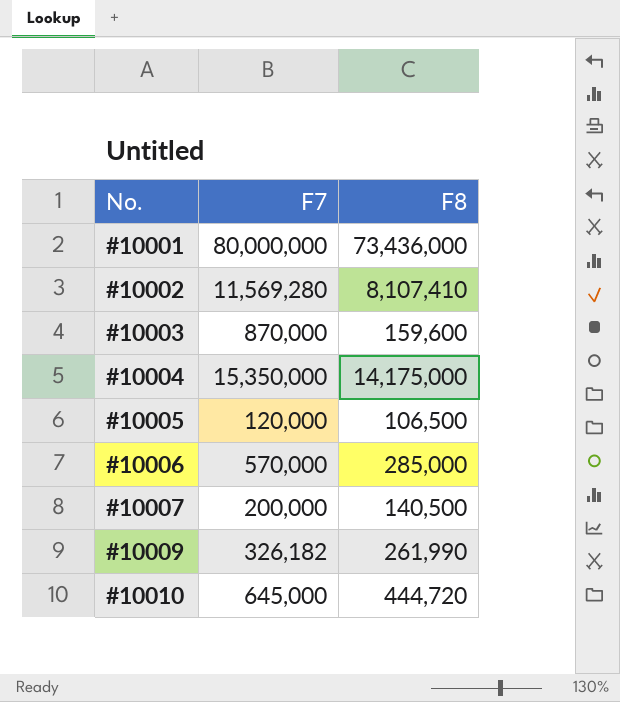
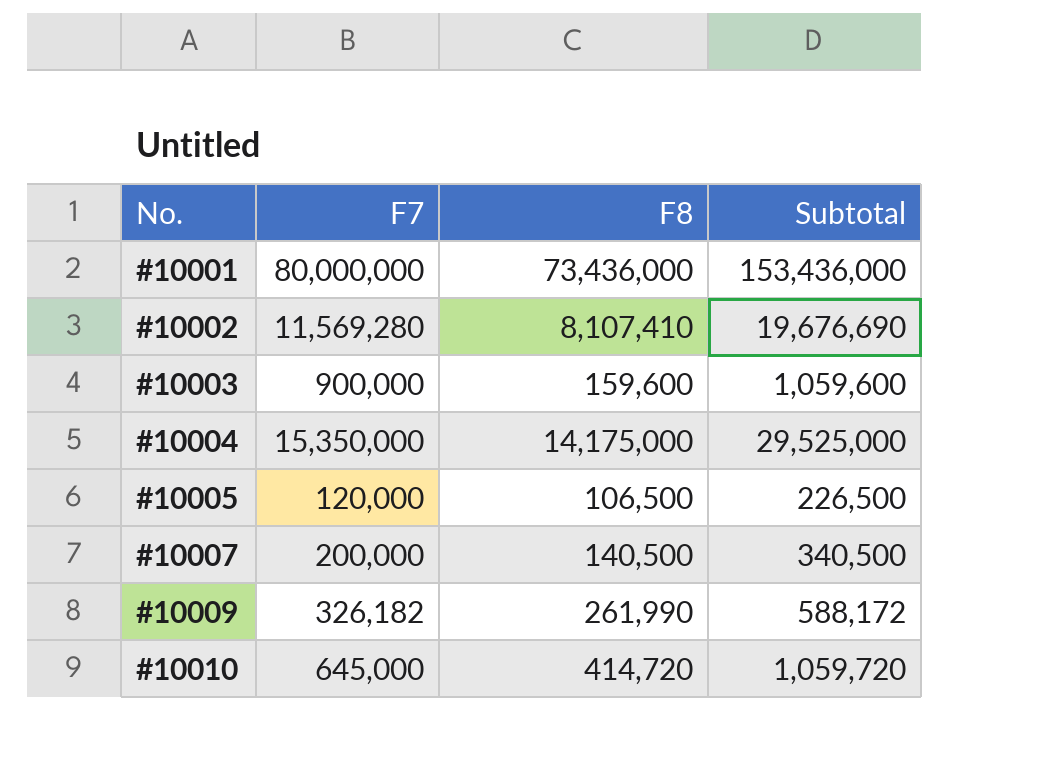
column Subtotal | formula: none -> [F7] + [F8]
row #10006: 570,000 | 285,000 -> none
#10003 | F7: 870,000 -> 900,000
#10010 | F8: 444,720 -> 414,720

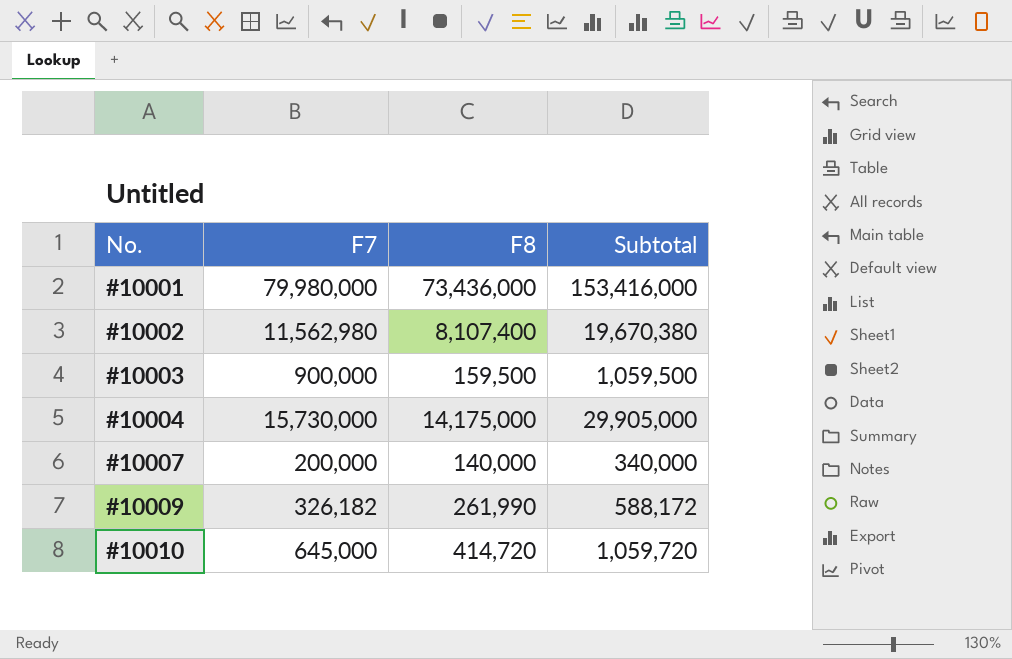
row #10005: 120,000 | 106,500 | 226,500 -> none
#10001 | F7: 80,000,000 -> 79,980,000
#10001 | Subtotal: 153,436,000 -> 153,416,000
#10002 | F7: 11,569,280 -> 11,562,980
#10002 | F8: 8,107,410 -> 8,107,400
#10002 | Subtotal: 19,676,690 -> 19,670,380
#10003 | F8: 159,600 -> 159,500
#10003 | Subtotal: 1,059,600 -> 1,059,500
#10004 | F7: 15,350,000 -> 15,730,000
#10004 | Subtotal: 29,525,000 -> 29,905,000
#10007 | F8: 140,500 -> 140,000
#10007 | Subtotal: 340,500 -> 340,000

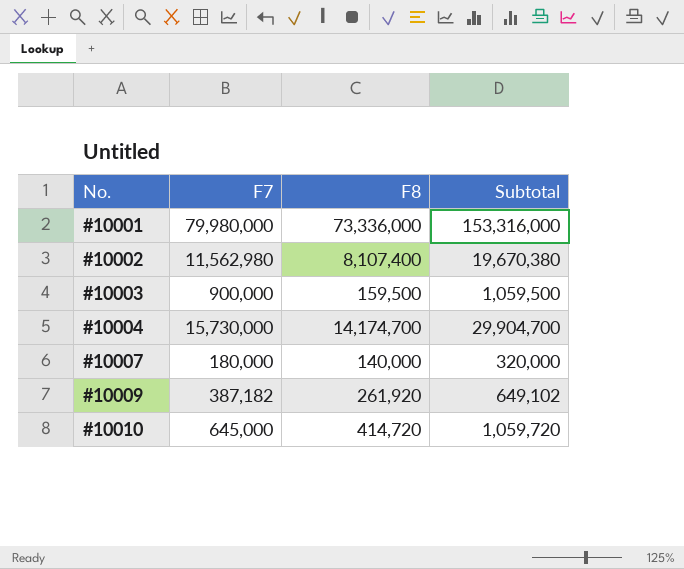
#10001 | F8: 73,436,000 -> 73,336,000
#10001 | Subtotal: 153,416,000 -> 153,316,000
#10004 | F8: 14,175,000 -> 14,174,700
#10004 | Subtotal: 29,905,000 -> 29,904,700
#10007 | F7: 200,000 -> 180,000
#10007 | Subtotal: 340,000 -> 320,000
#10009 | F7: 326,182 -> 387,182
#10009 | F8: 261,990 -> 261,920
#10009 | Subtotal: 588,172 -> 649,102

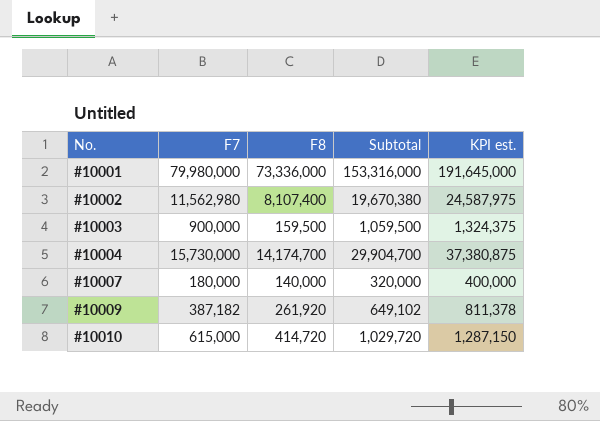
column KPI est. | formula: none -> [Subtotal] * 1.25
#10010 | F7: 645,000 -> 615,000
#10010 | Subtotal: 1,059,720 -> 1,029,720

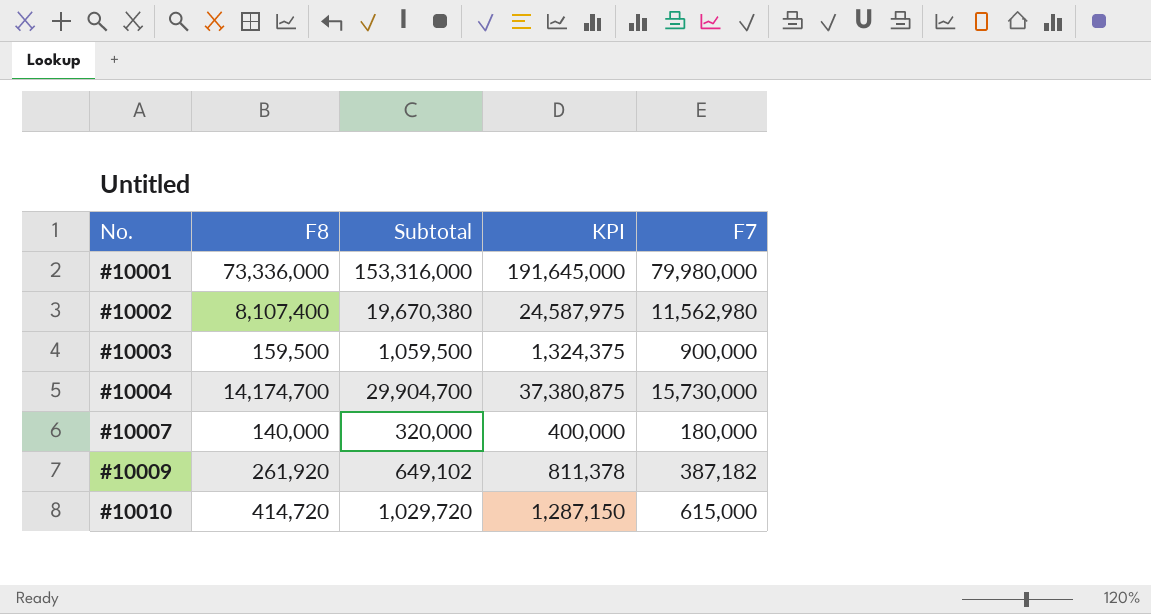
column name: KPI est. -> KPI
column F7 | position: 2 -> 5

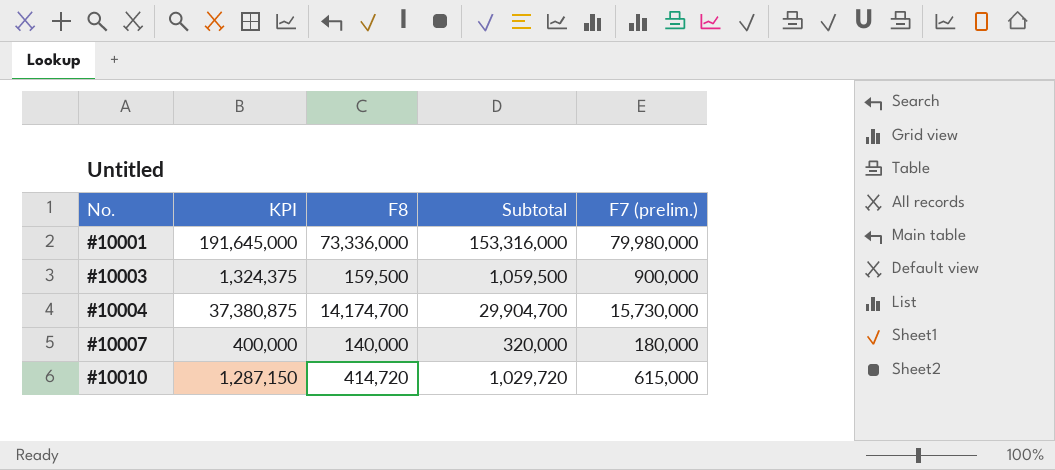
column KPI | position: 4 -> 2
column name: F7 -> F7 (prelim.)
row #10002: 8,107,400 | 19,670,380 | 24,587,975 | 11,562,980 -> none
row #10009: 261,920 | 649,102 | 811,378 | 387,182 -> none

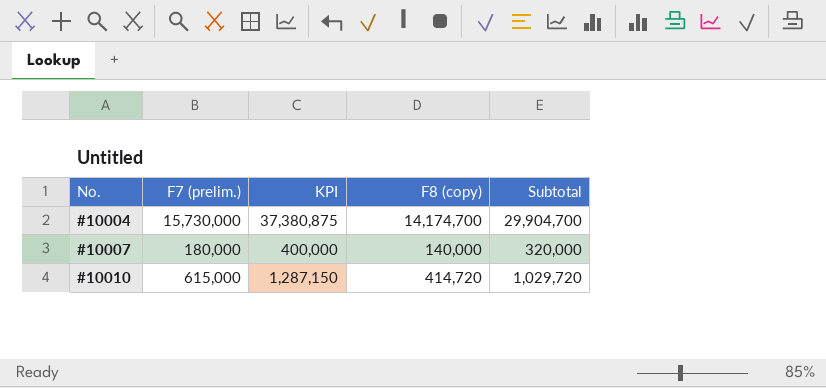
column F7 (prelim.) | position: 5 -> 2
column name: F8 -> F8 (copy)
row #10001: 191,645,000 | 73,336,000 | 153,316,000 | 79,980,000 -> none
row #10003: 1,324,375 | 159,500 | 1,059,500 | 900,000 -> none

